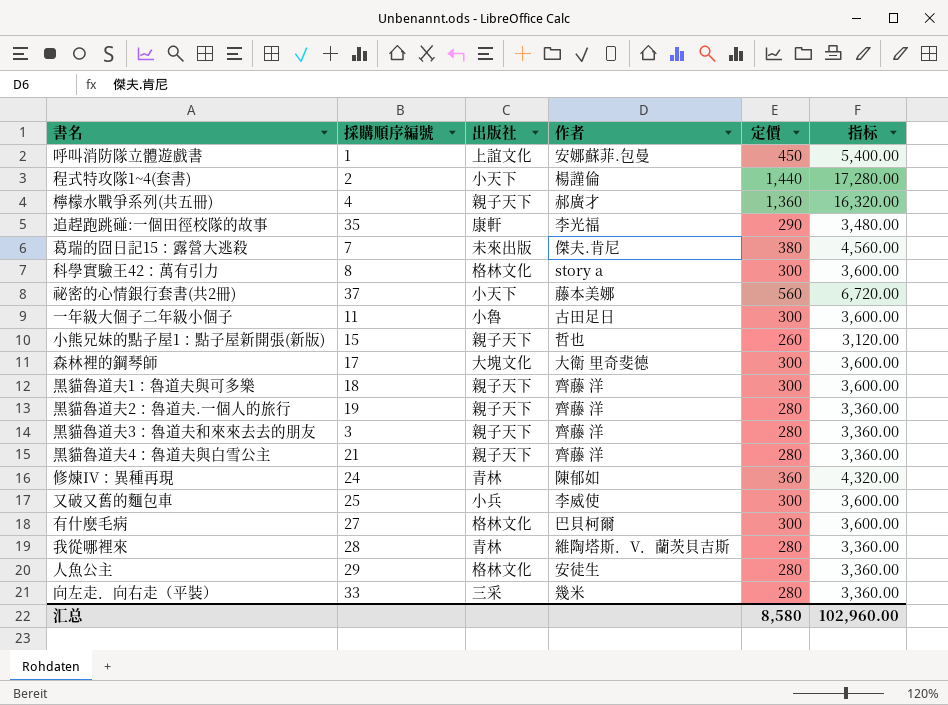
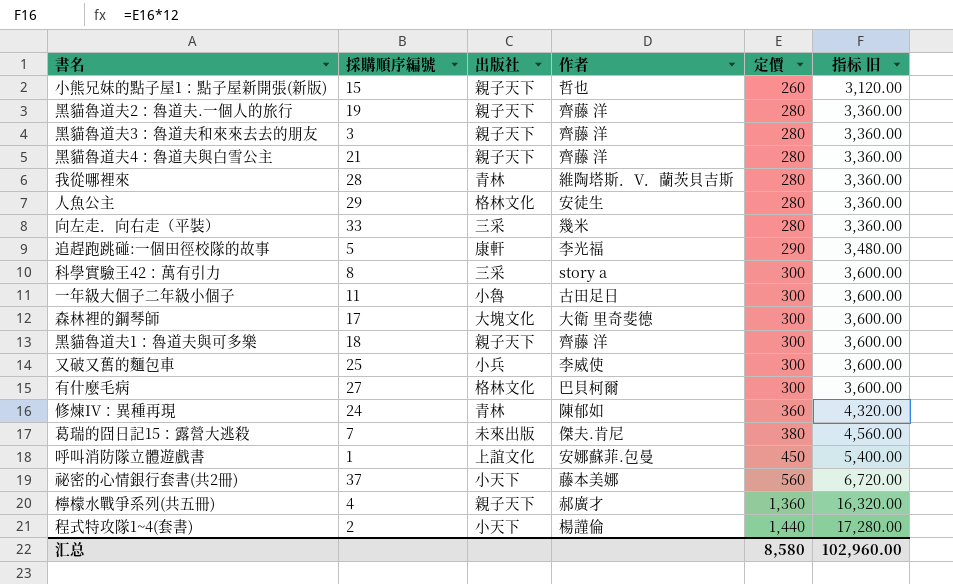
row order: none -> 定價 ascending
column name: 指标 -> 指标 旧
追趕跑跳碰:一個田徑校隊的故事 | 採購順序編號: 35 -> 5
科學實驗王42：萬有引力 | 出版社: 格林文化 -> 三采

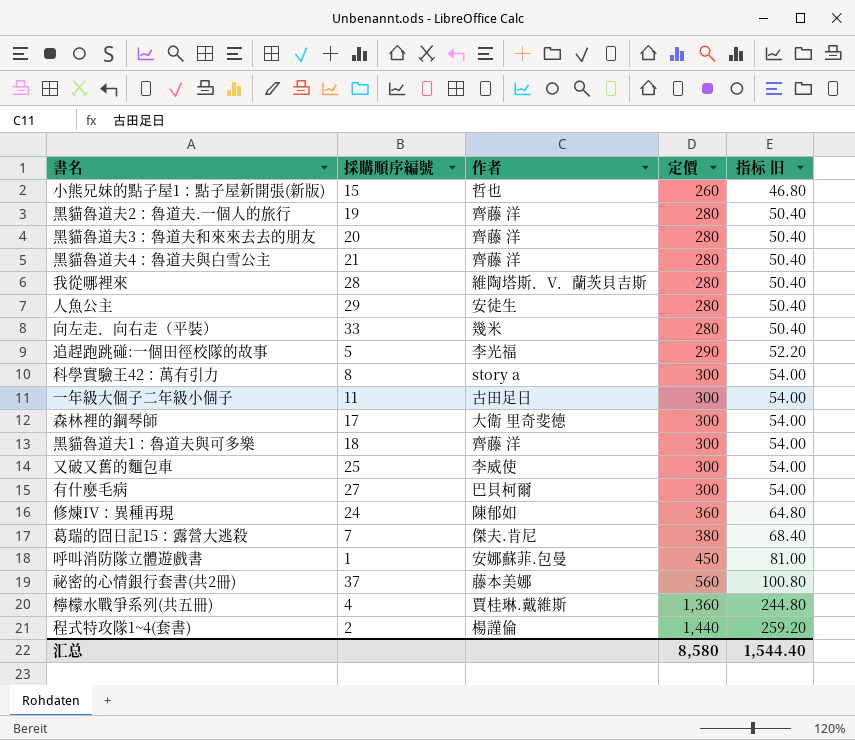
column 出版社 | position: 3 -> none
column 指标 旧 | formula: [定價] * 12 -> [定價] * 0.18
黑貓魯道夫3：魯道夫和來來去去的朋友 | 採購順序編號: 3 -> 20
檸檬水戰爭系列(共五冊) | 作者: 郝廣才 -> 賈桂琳.戴維斯
汇总 | 指标 旧: 102,960.00 -> 1,544.40

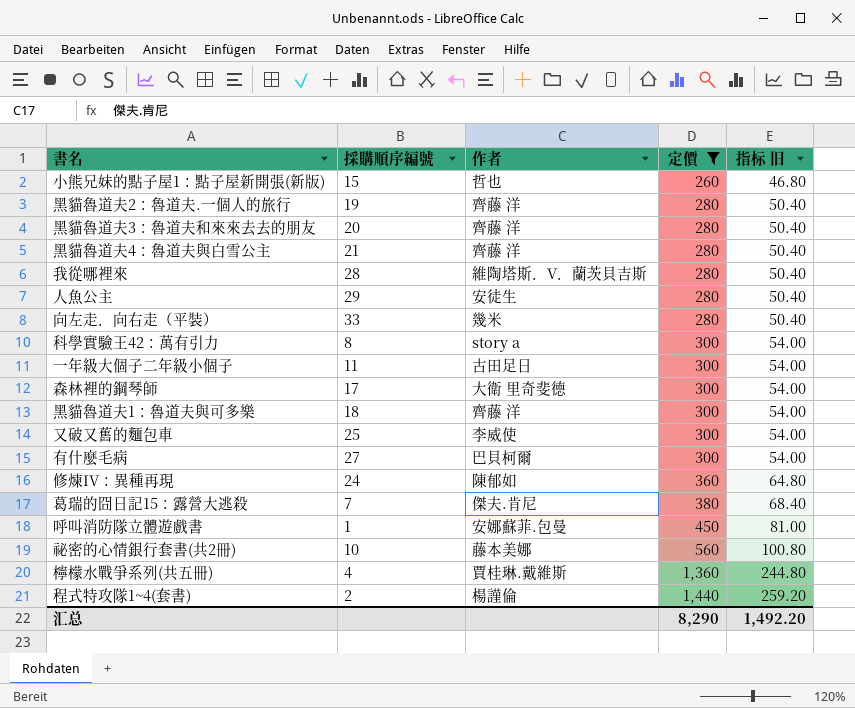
filter: none -> 定價 != 290
祕密的心情銀行套書(共2冊) | 採購順序編號: 37 -> 10
汇总 | 定價: 8,580 -> 8,290
汇总 | 指标 旧: 1,544.40 -> 1,492.20

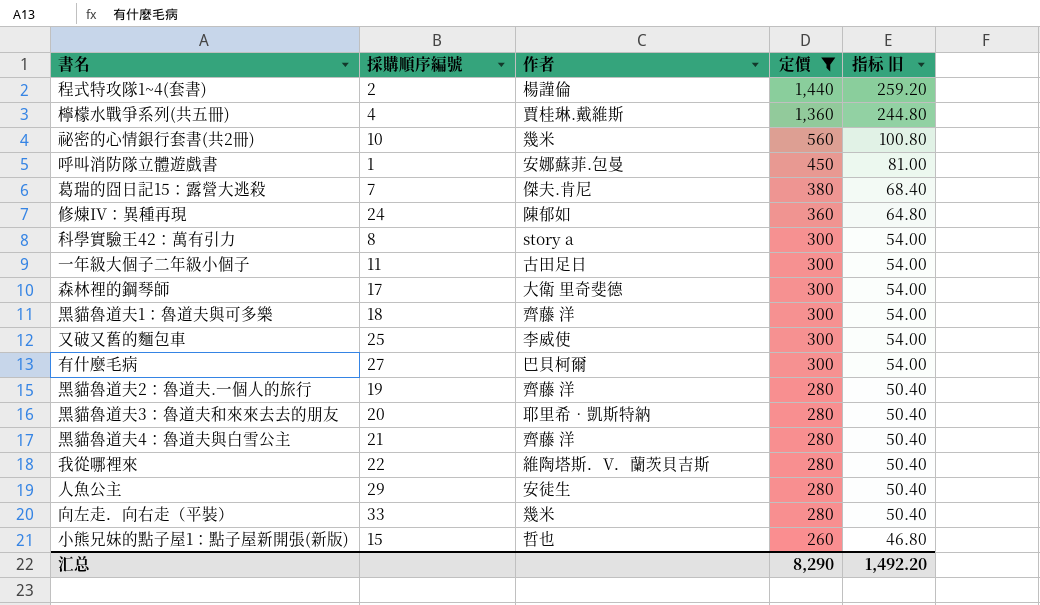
row order: 定價 ascending -> 定價 descending
祕密的心情銀行套書(共2冊) | 作者: 藤本美娜 -> 幾米
黑貓魯道夫3：魯道夫和來來去去的朋友 | 作者: 齊藤 洋 -> 耶里希‧凱斯特納
我從哪裡來 | 採購順序編號: 28 -> 22

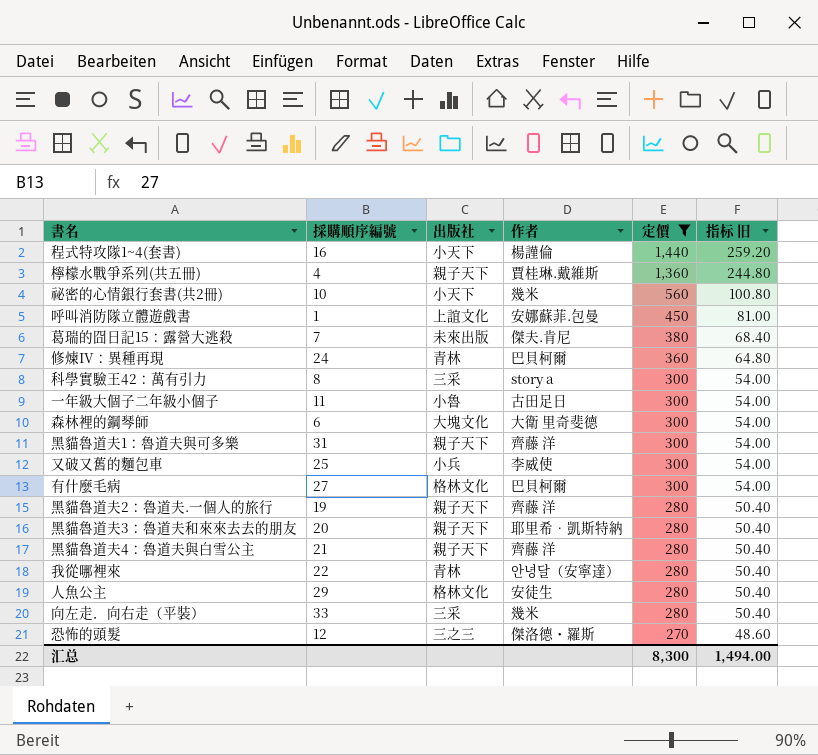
column 出版社 | position: none -> 3
row 小熊兄妹的點子屋1：點子屋新開張(新版): 15 | 哲也 | 260 | 46.80 -> none
程式特攻隊1~4(套書) | 採購順序編號: 2 -> 16
修煉IV：異種再現 | 作者: 陳郁如 -> 巴貝柯爾
森林裡的鋼琴師 | 採購順序編號: 17 -> 6
黑貓魯道夫1：魯道夫與可多樂 | 採購順序編號: 18 -> 31
我從哪裡來 | 作者: 維陶塔斯．V．蘭茨貝吉斯 -> 안녕달（安寧達）
row 恐怖的頭髮: none -> 12 | 三之三 | 傑洛德・羅斯 | 270 | 48.60
汇总 | 定價: 8,290 -> 8,300
汇总 | 指标 旧: 1,492.20 -> 1,494.00

